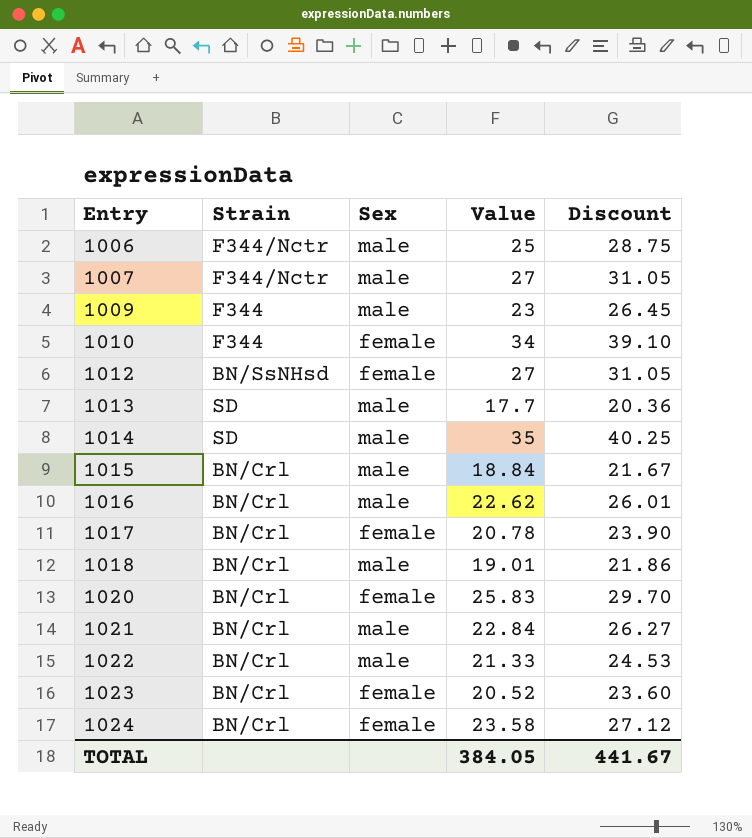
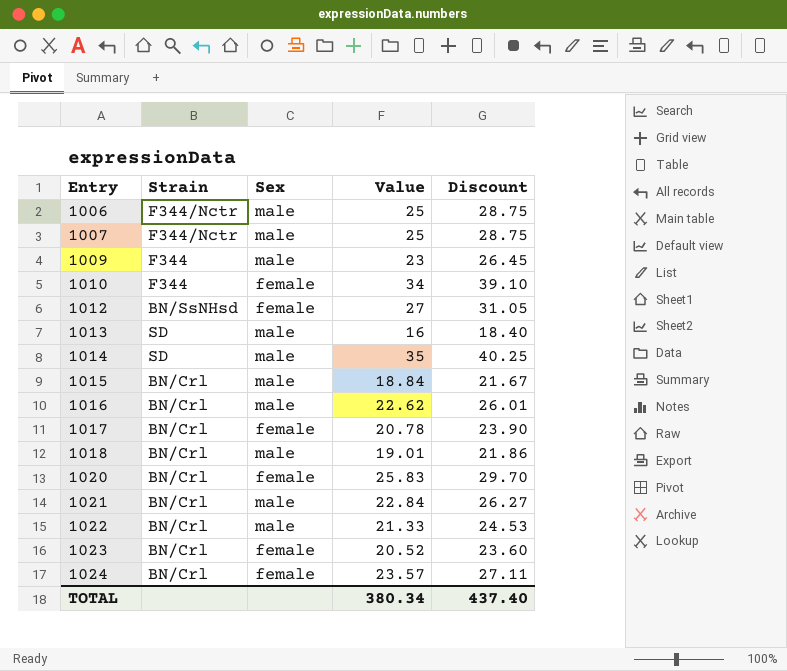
1007 | Value: 27 -> 25
1007 | Discount: 31.05 -> 28.75
1013 | Value: 17.7 -> 16
1013 | Discount: 20.36 -> 18.40
1024 | Value: 23.58 -> 23.57
1024 | Discount: 27.12 -> 27.11
TOTAL | Value: 384.05 -> 380.34
TOTAL | Discount: 441.67 -> 437.40

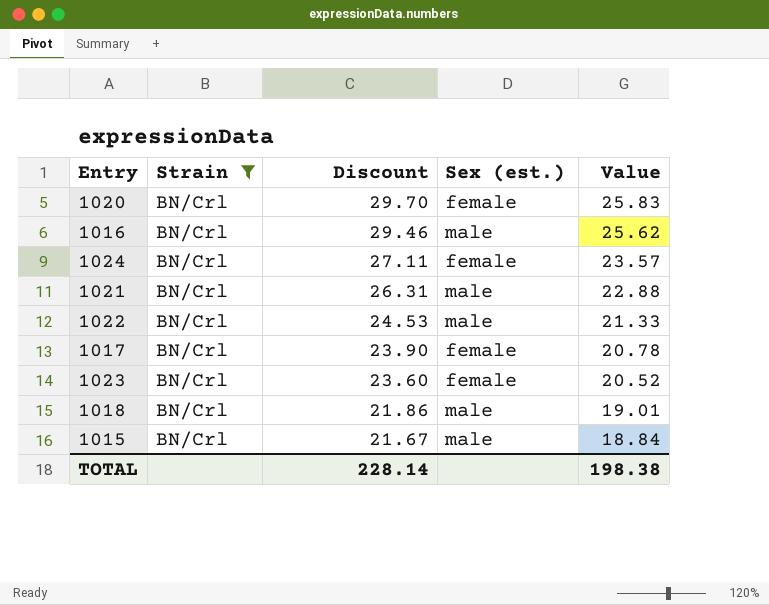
filter: none -> Strain = BN/Crl
row order: Entry ascending -> Discount descending
column Discount | position: 5 -> 3
column name: Sex -> Sex (est.)
1016 | Discount: 26.01 -> 29.46
1016 | Value: 22.62 -> 25.62
1021 | Discount: 26.27 -> 26.31
1021 | Value: 22.84 -> 22.88
TOTAL | Discount: 437.40 -> 228.14
TOTAL | Value: 380.34 -> 198.38

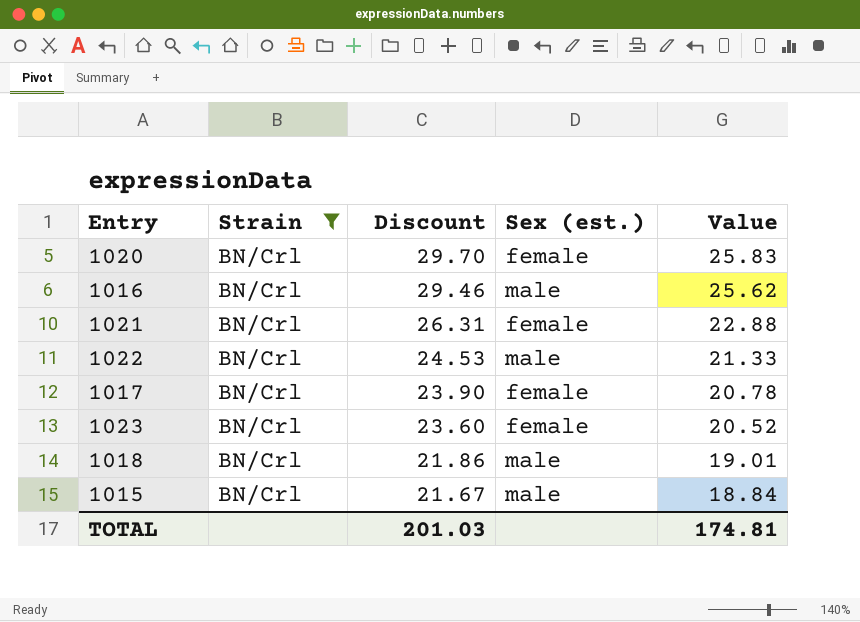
row 1024: BN/Crl | 27.11 | female | 23.57 -> none
1021 | Sex (est.): male -> female
TOTAL | Discount: 228.14 -> 201.03
TOTAL | Value: 198.38 -> 174.81

